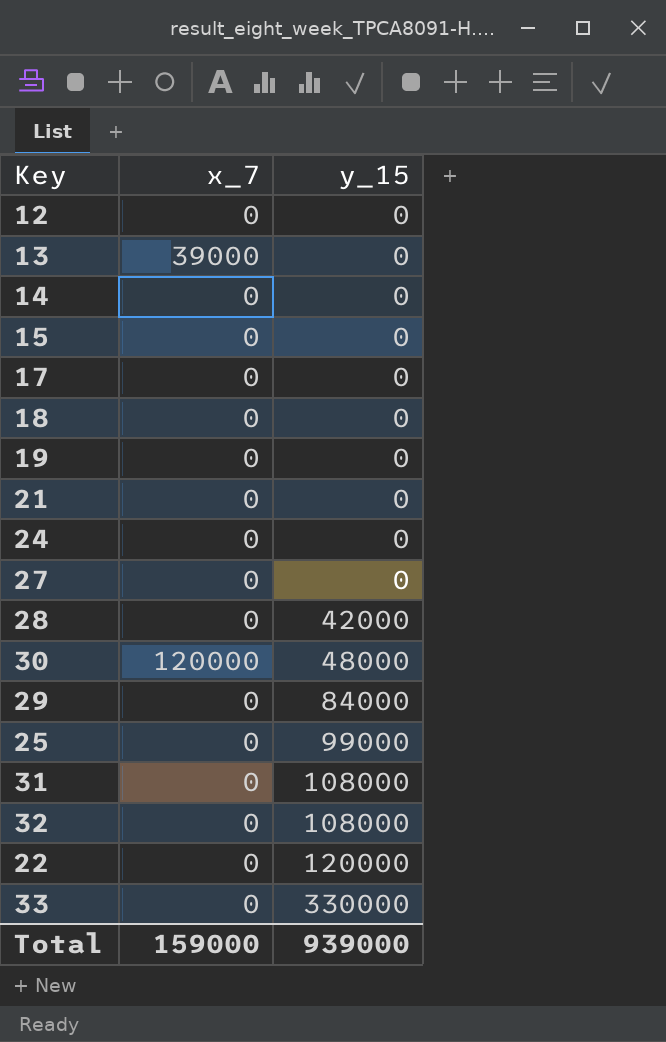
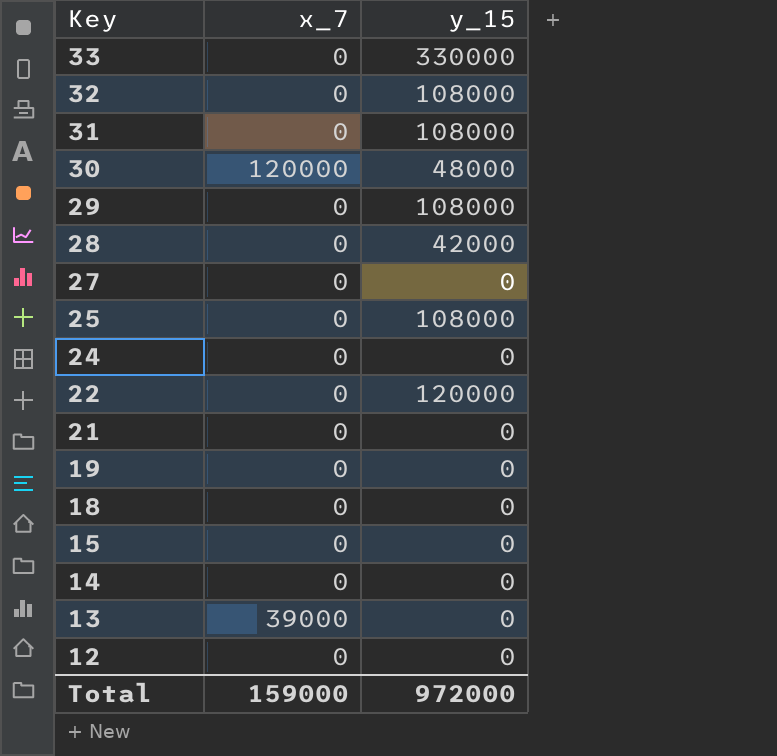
row order: y_15 ascending -> Key descending
row 17: 0 | 0 -> none
29 | y_15: 84000 -> 108000
25 | y_15: 99000 -> 108000
Total | y_15: 939000 -> 972000

